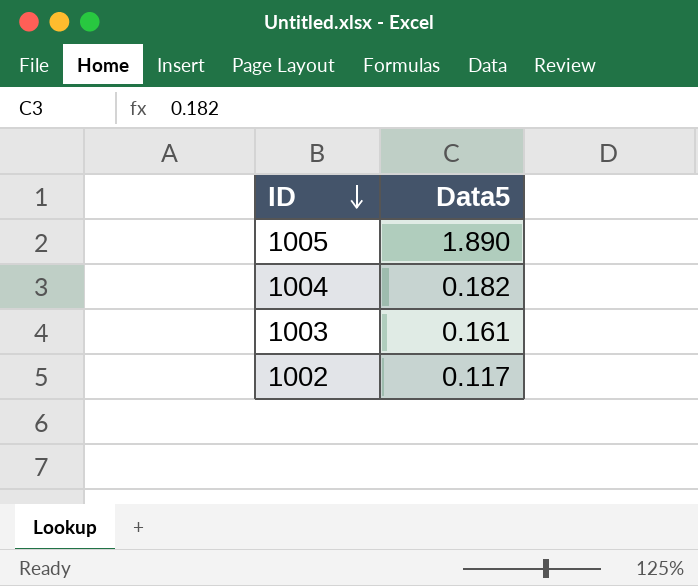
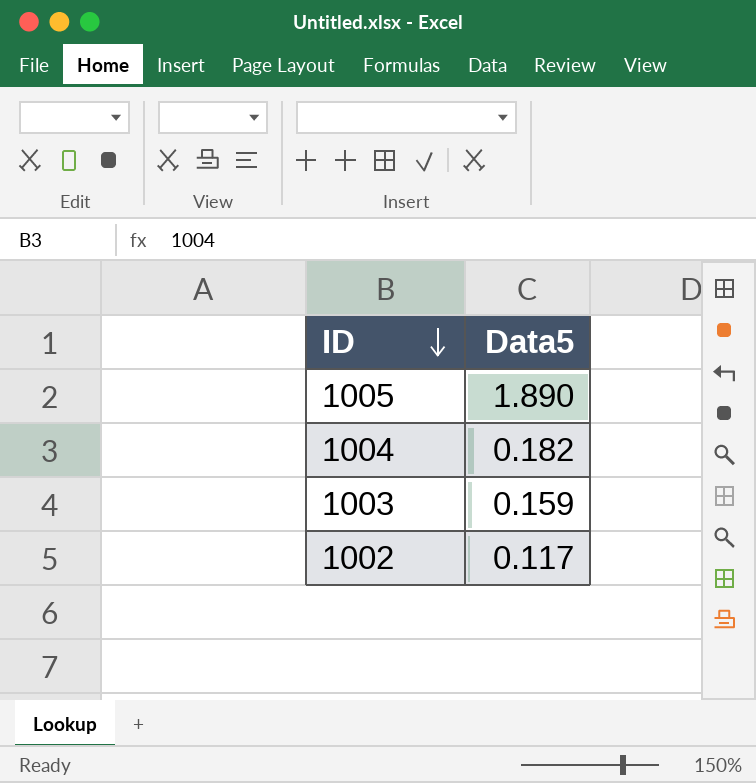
1003 | Data5: 0.161 -> 0.159

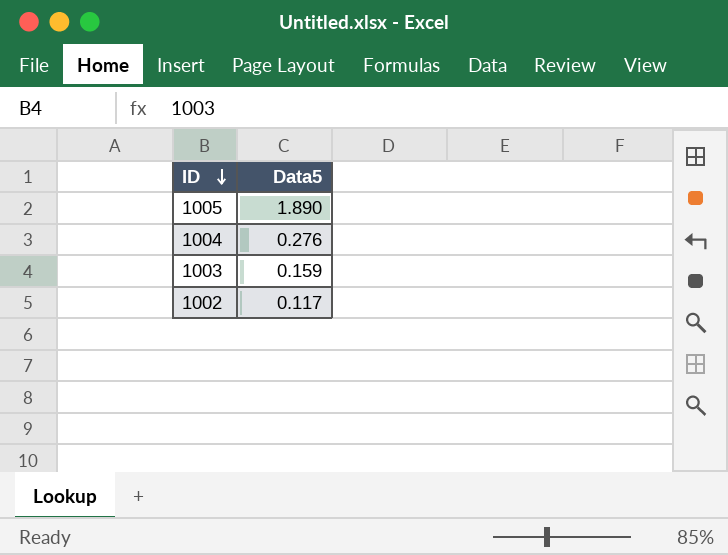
1004 | Data5: 0.182 -> 0.276

